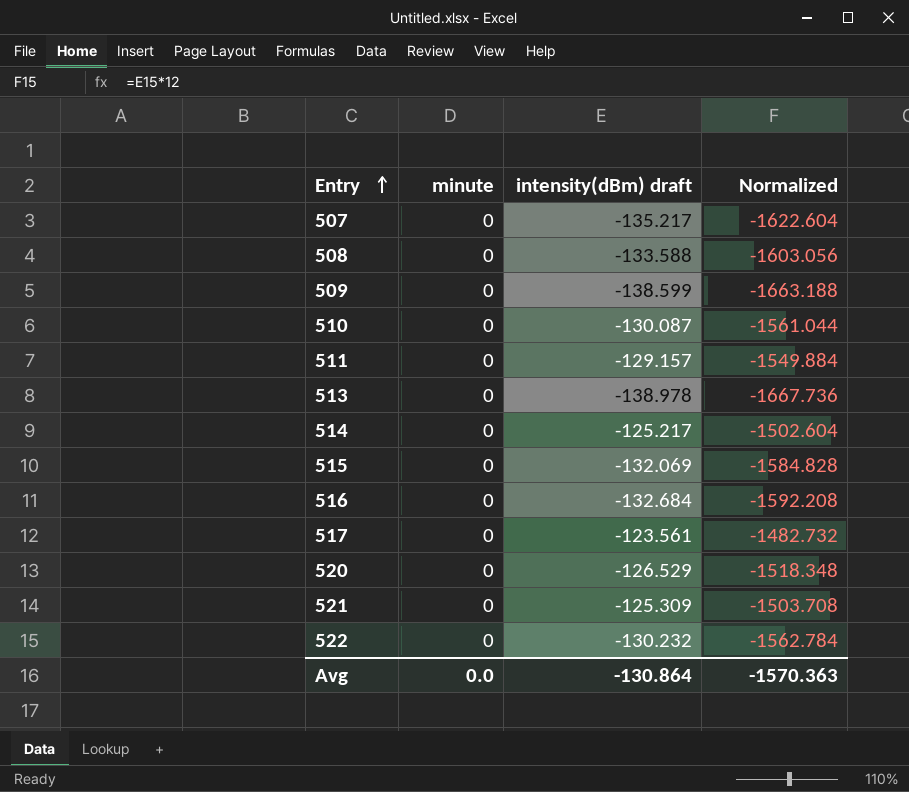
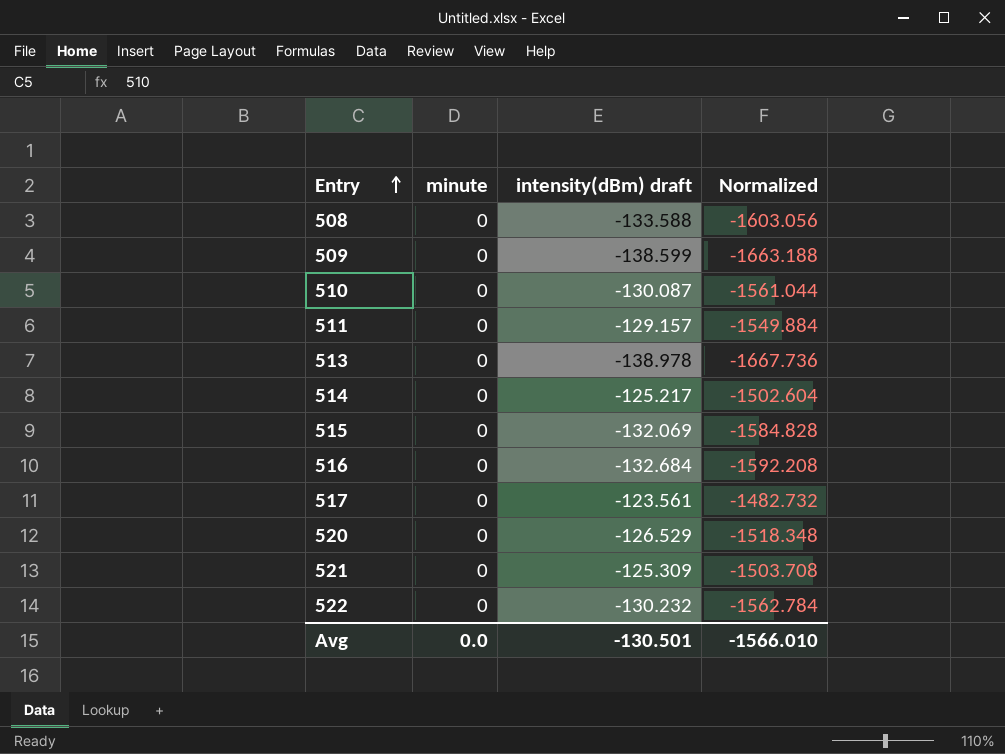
row 507: 0 | -135.217 | -1622.604 -> none
Avg | intensity(dBm) draft: -130.864 -> -130.501
Avg | Normalized: -1570.363 -> -1566.010

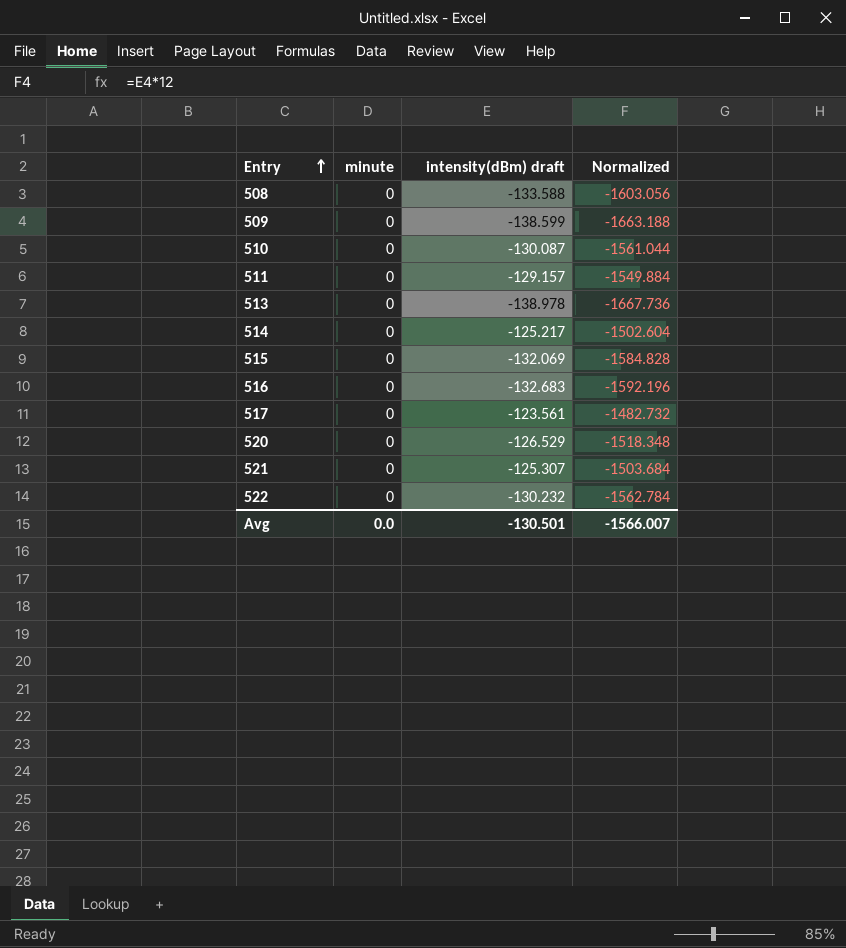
516 | intensity(dBm) draft: -132.684 -> -132.683
516 | Normalized: -1592.208 -> -1592.196
521 | intensity(dBm) draft: -125.309 -> -125.307
521 | Normalized: -1503.708 -> -1503.684
Avg | Normalized: -1566.010 -> -1566.007

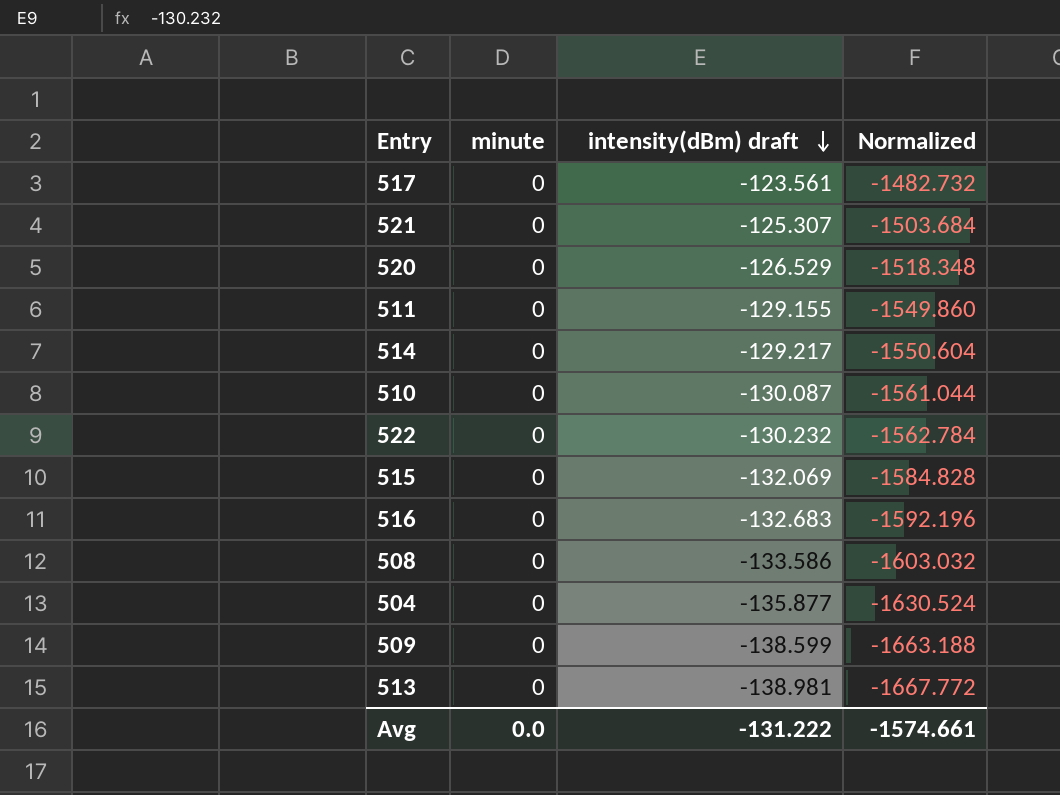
row order: Entry ascending -> intensity(dBm) draft descending
511 | intensity(dBm) draft: -129.157 -> -129.155
511 | Normalized: -1549.884 -> -1549.860
514 | intensity(dBm) draft: -125.217 -> -129.217
514 | Normalized: -1502.604 -> -1550.604
508 | intensity(dBm) draft: -133.588 -> -133.586
508 | Normalized: -1603.056 -> -1603.032
row 504: none -> 0 | -135.877 | -1630.524
513 | intensity(dBm) draft: -138.978 -> -138.981
513 | Normalized: -1667.736 -> -1667.772
Avg | intensity(dBm) draft: -130.501 -> -131.222
Avg | Normalized: -1566.007 -> -1574.661

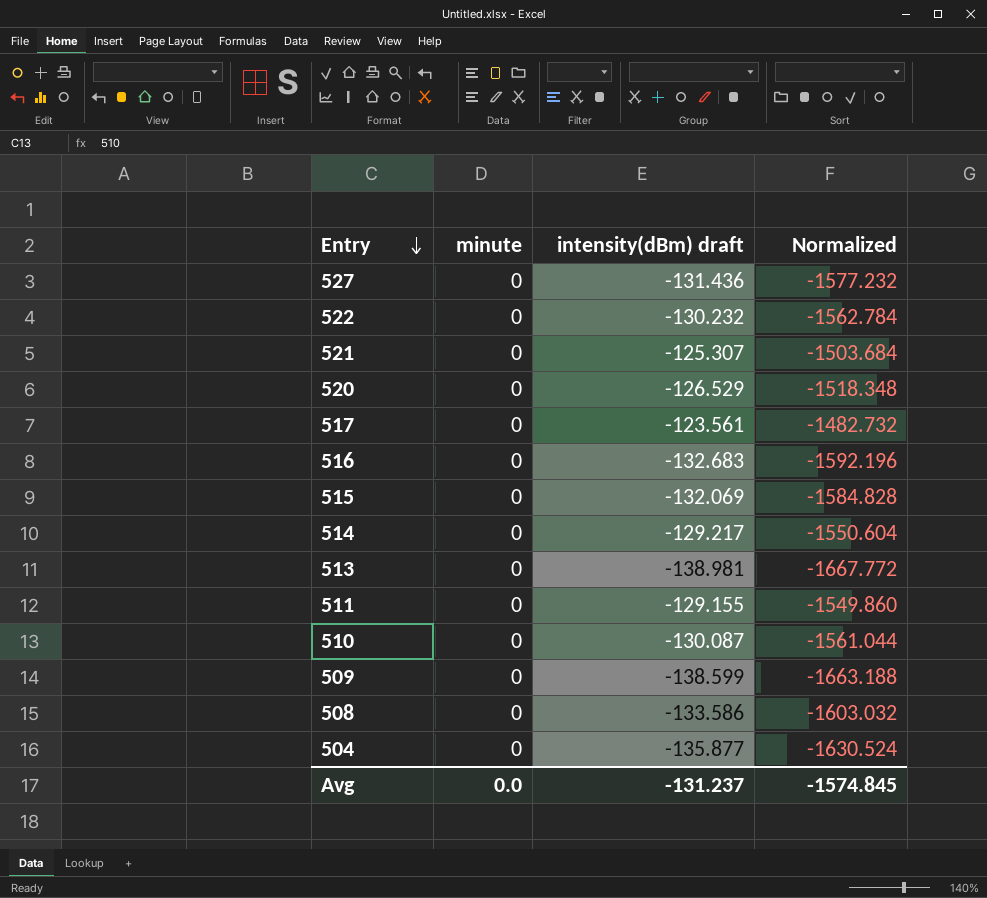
row order: intensity(dBm) draft descending -> Entry descending
row 527: none -> 0 | -131.436 | -1577.232
Avg | intensity(dBm) draft: -131.222 -> -131.237
Avg | Normalized: -1574.661 -> -1574.845

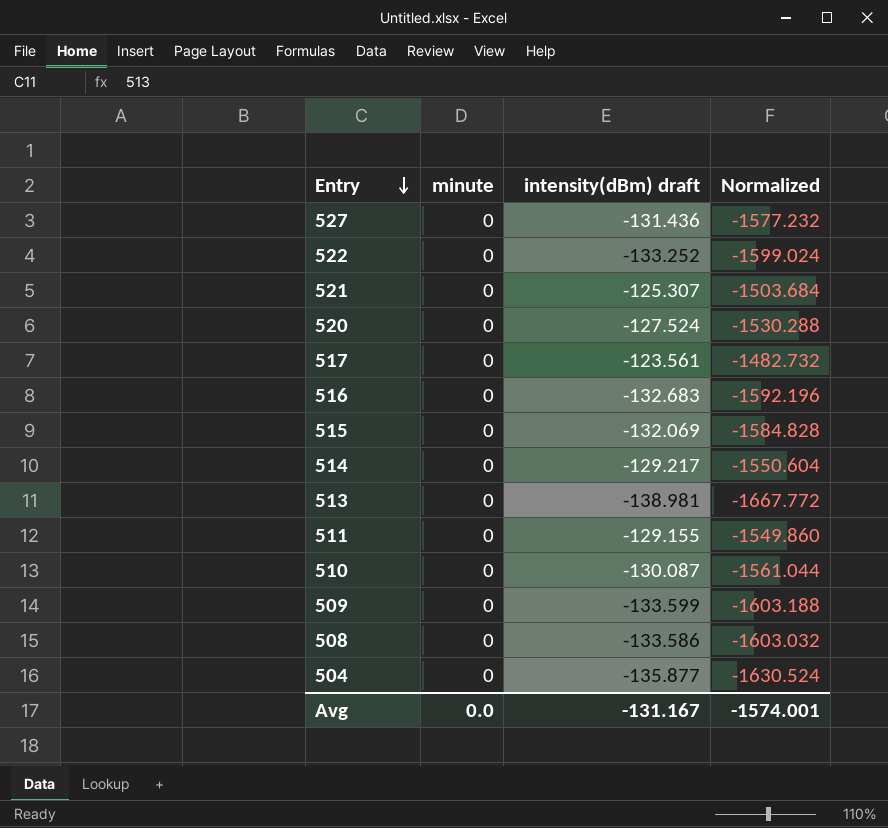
522 | intensity(dBm) draft: -130.232 -> -133.252
522 | Normalized: -1562.784 -> -1599.024
520 | intensity(dBm) draft: -126.529 -> -127.524
520 | Normalized: -1518.348 -> -1530.288
509 | intensity(dBm) draft: -138.599 -> -133.599
509 | Normalized: -1663.188 -> -1603.188
Avg | intensity(dBm) draft: -131.237 -> -131.167
Avg | Normalized: -1574.845 -> -1574.001

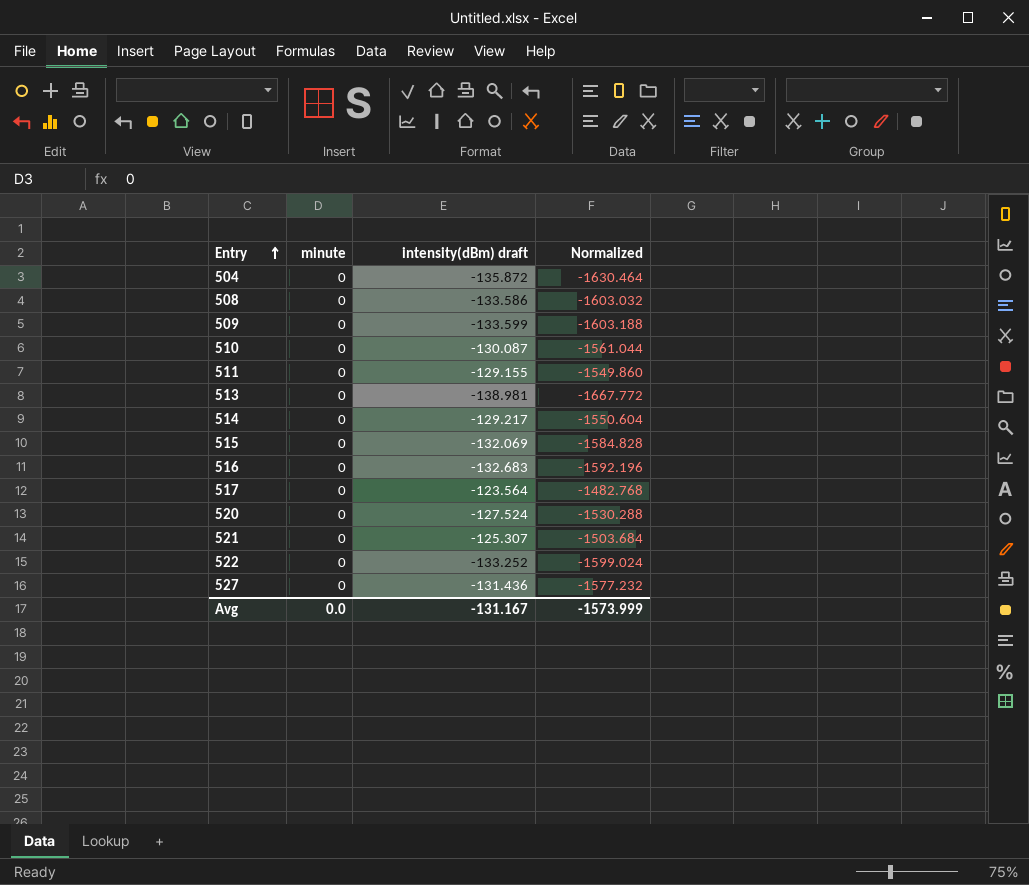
row order: Entry descending -> Entry ascending
504 | intensity(dBm) draft: -135.877 -> -135.872
504 | Normalized: -1630.524 -> -1630.464
517 | intensity(dBm) draft: -123.561 -> -123.564
517 | Normalized: -1482.732 -> -1482.768
Avg | Normalized: -1574.001 -> -1573.999

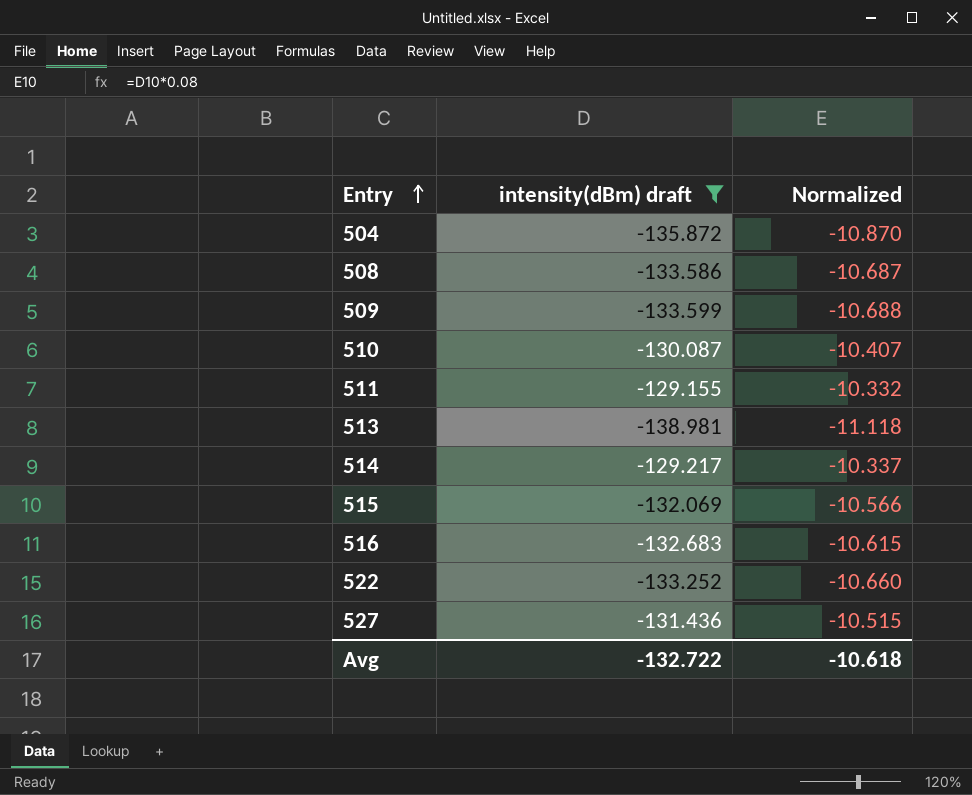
filter: none -> intensity(dBm) draft <= -129.155
column minute | position: 2 -> none
column Normalized | formula: [intensity(dBm) draft] * 12 -> [intensity(dBm) draft] * 0.08
Avg | intensity(dBm) draft: -131.167 -> -132.722
Avg | Normalized: -1573.999 -> -10.618

